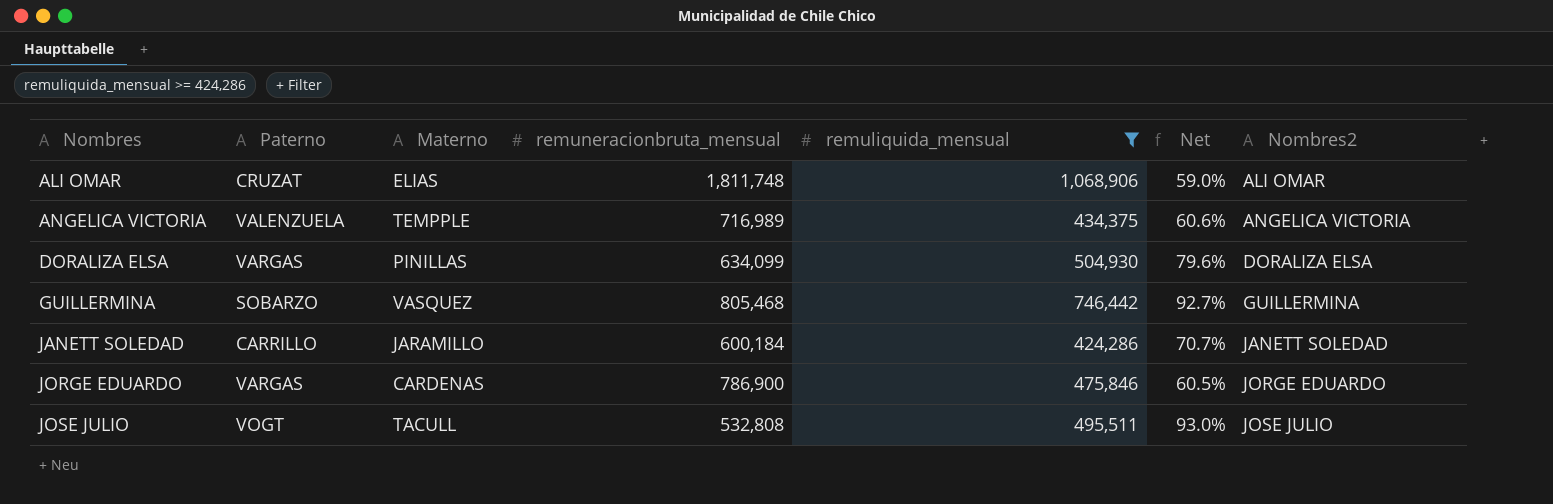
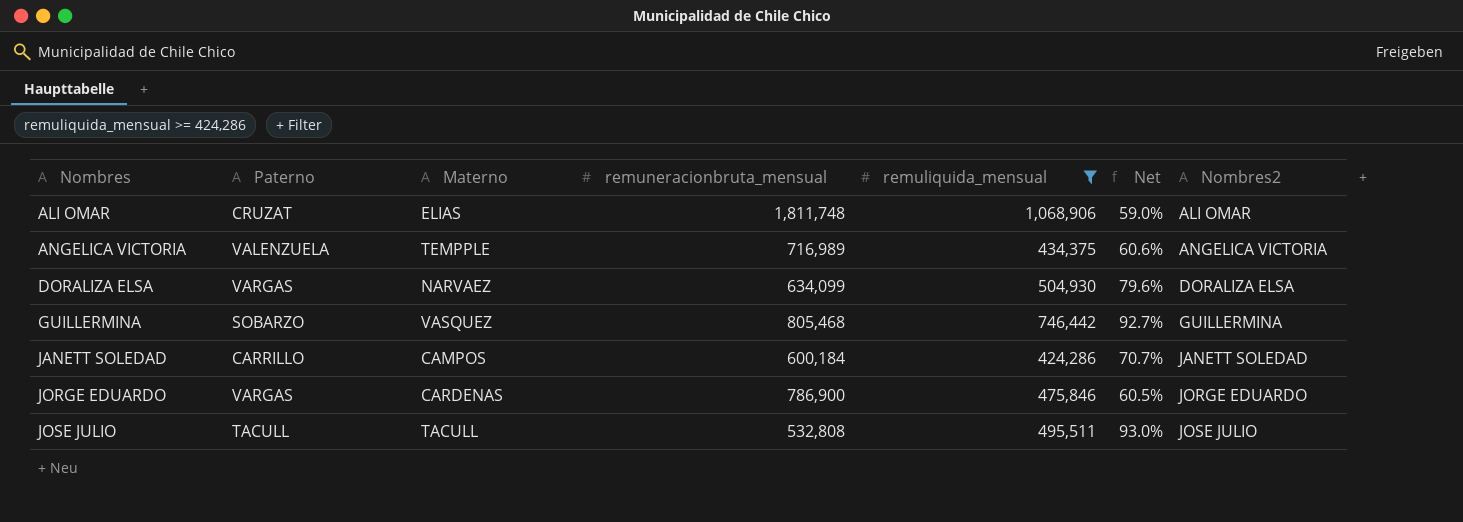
DORALIZA ELSA | Materno: PINILLAS -> NARVAEZ
JANETT SOLEDAD | Materno: JARAMILLO -> CAMPOS
JOSE JULIO | Paterno: VOGT -> TACULL

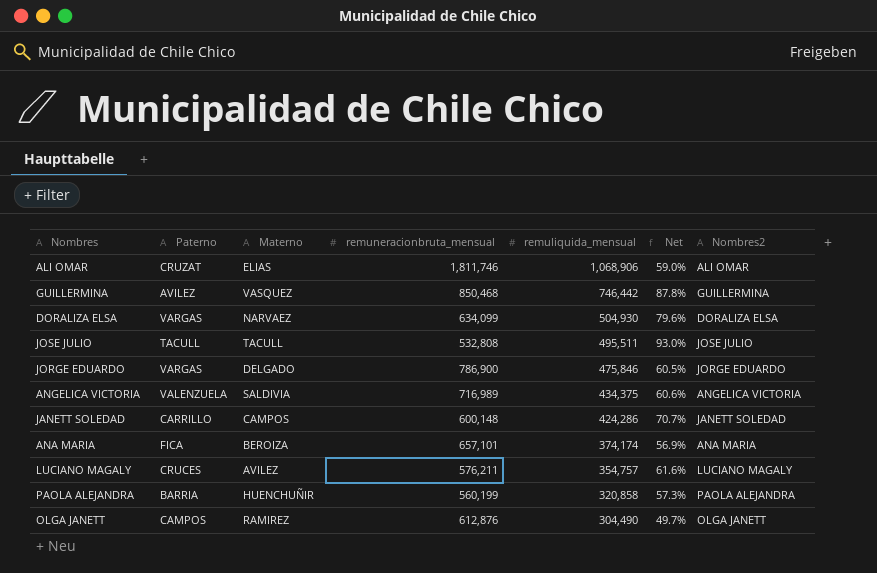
filter: remuliquida_mensual >= 424,286 -> none
row order: Nombres ascending -> remuliquida_mensual descending
ALI OMAR | remuneracionbruta_mensual: 1,811,748 -> 1,811,746
GUILLERMINA | Paterno: SOBARZO -> AVILEZ
GUILLERMINA | remuneracionbruta_mensual: 805,468 -> 850,468
GUILLERMINA | Net: 92.7% -> 87.8%
JORGE EDUARDO | Materno: CARDENAS -> DELGADO
ANGELICA VICTORIA | Materno: TEMPPLE -> SALDIVIA
JANETT SOLEDAD | remuneracionbruta_mensual: 600,184 -> 600,148

